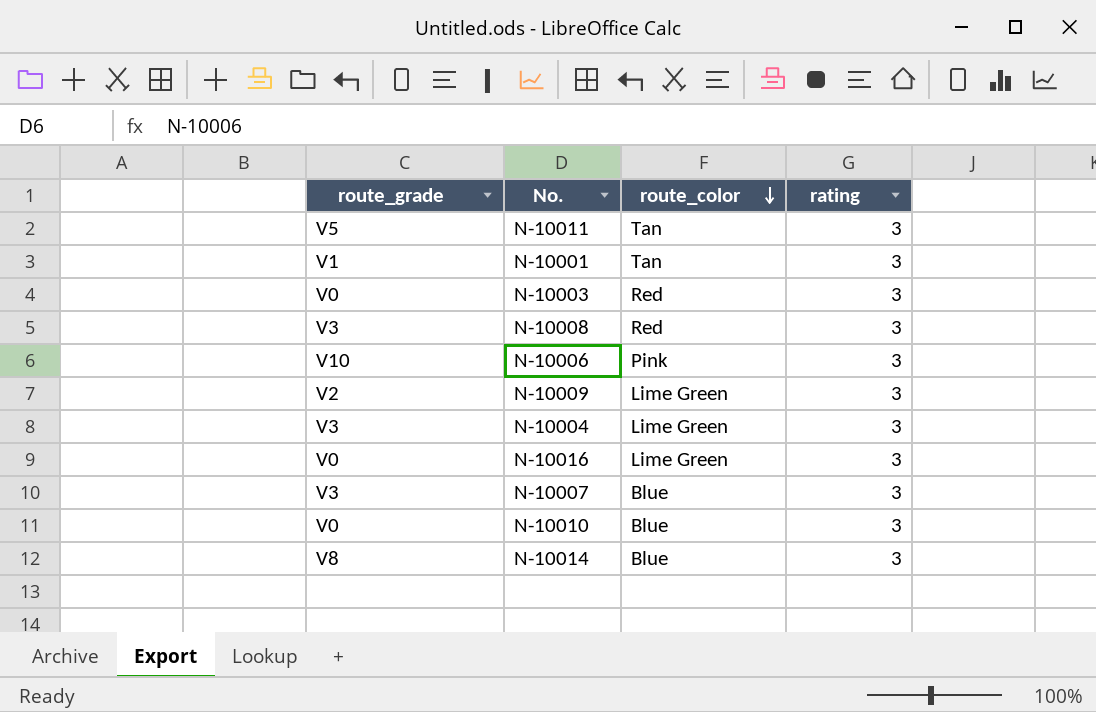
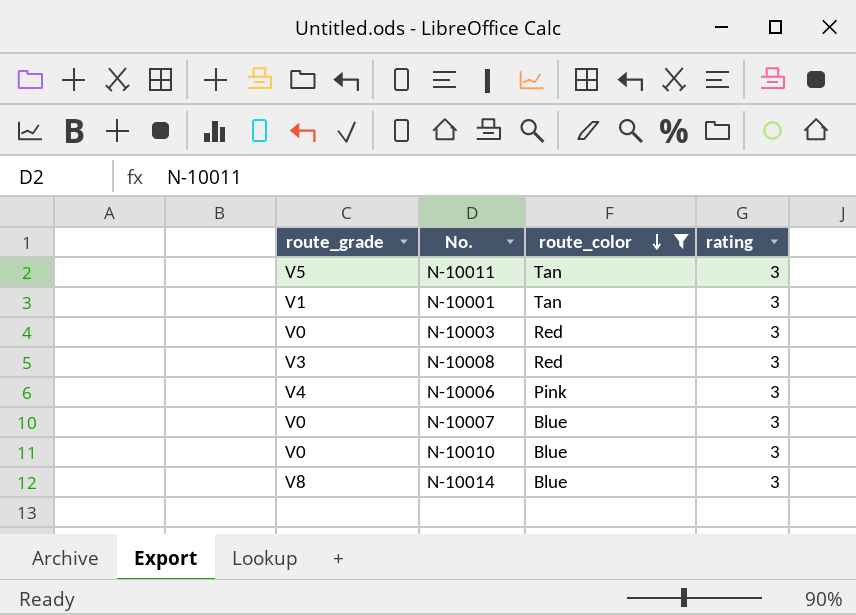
filter: none -> route_color != Lime Green
N-10006 | route_grade: V10 -> V4
N-10007 | route_grade: V3 -> V0

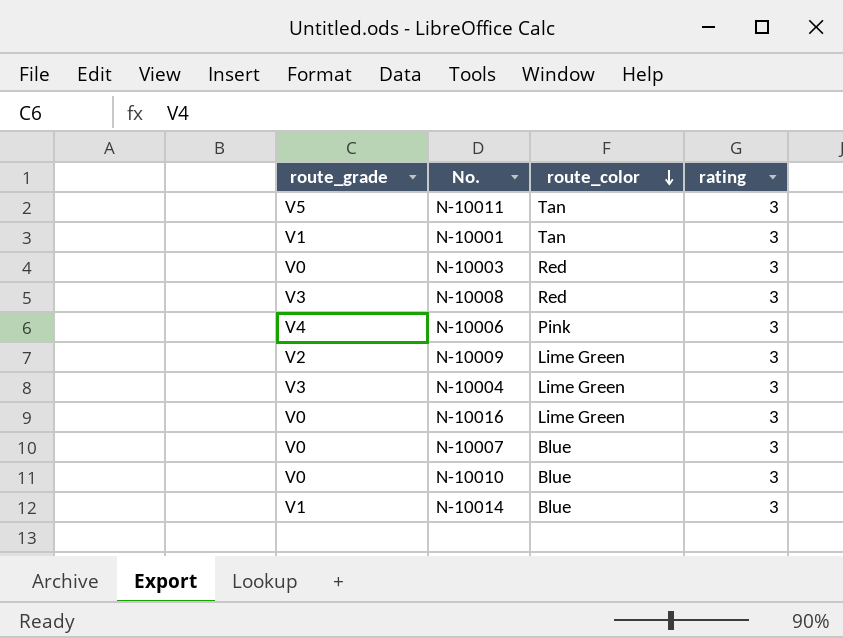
filter: route_color != Lime Green -> none
N-10014 | route_grade: V8 -> V1

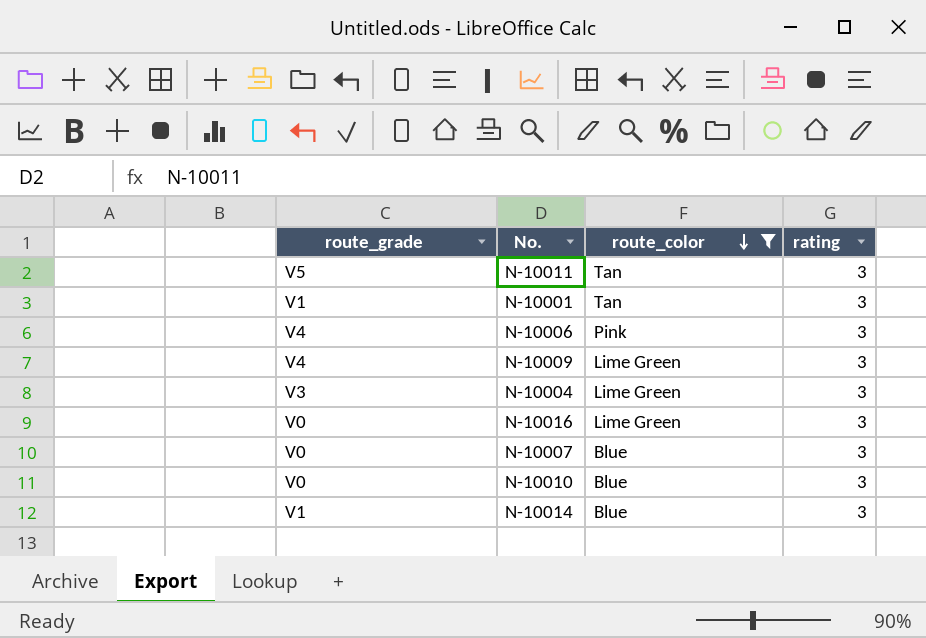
filter: none -> route_color != Red
N-10009 | route_grade: V2 -> V4

